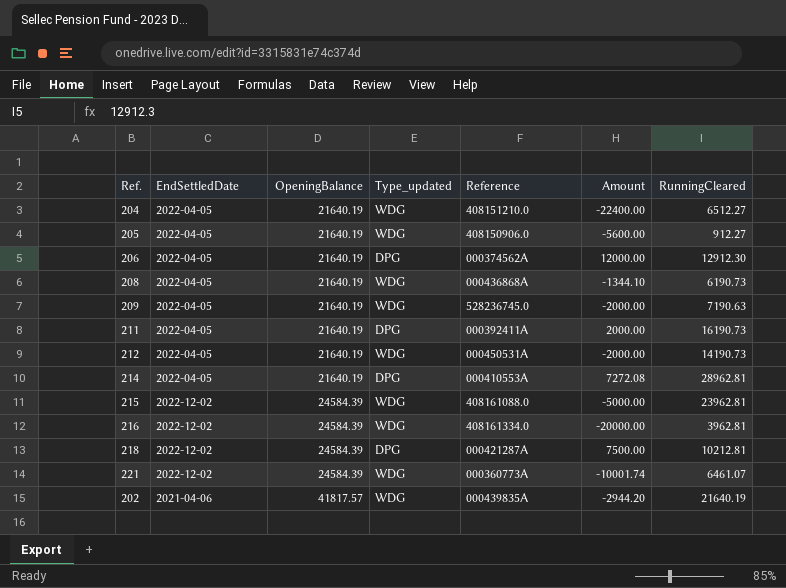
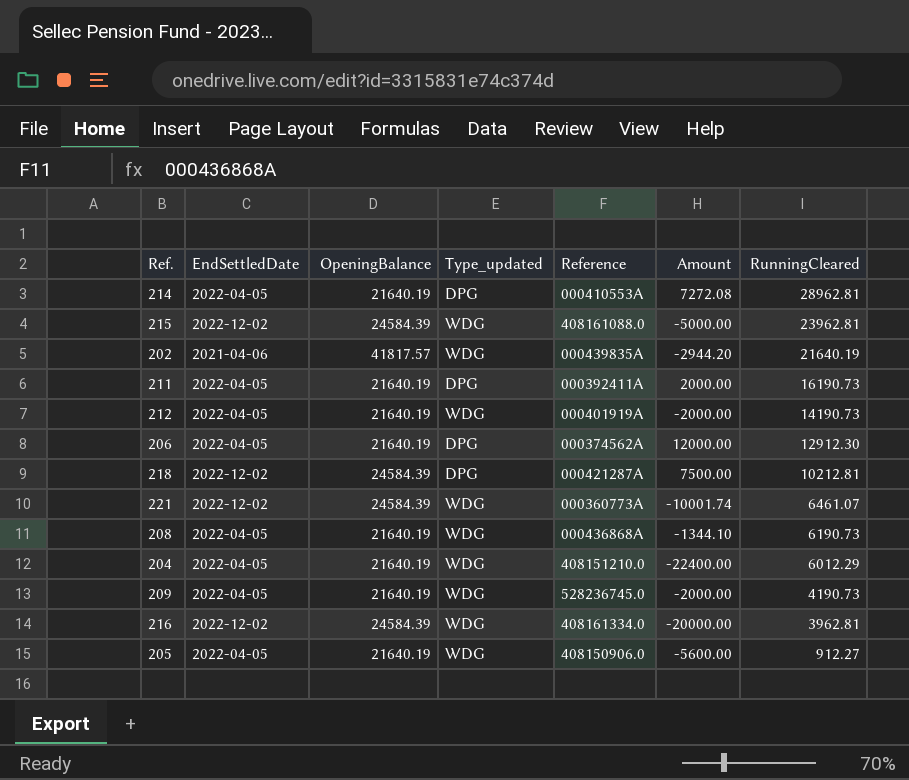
row order: OpeningBalance ascending -> RunningCleared descending
212 | Reference: 000450531A -> 000401919A
204 | RunningCleared: 6512.27 -> 6012.29
209 | RunningCleared: 7190.63 -> 4190.73

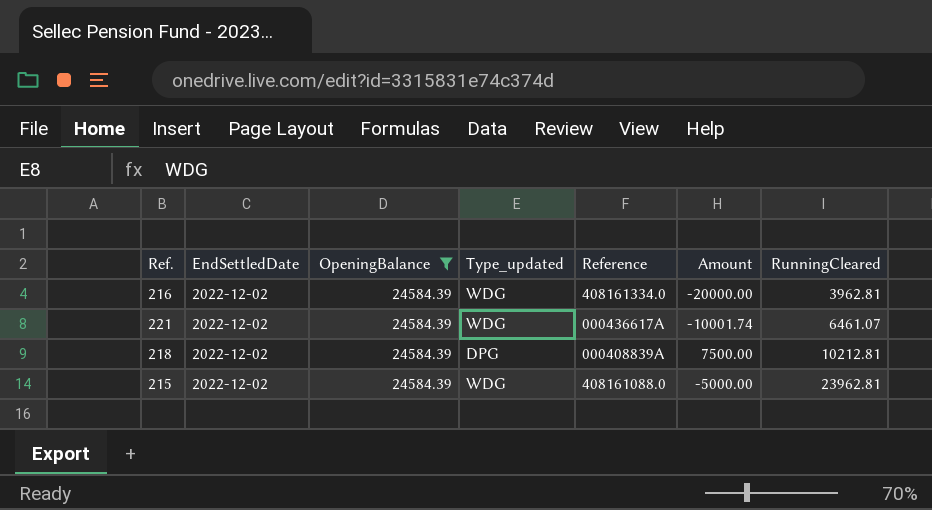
filter: none -> OpeningBalance = 24584.39
row order: RunningCleared descending -> RunningCleared ascending
221 | Reference: 000360773A -> 000436617A
218 | Reference: 000421287A -> 000408839A

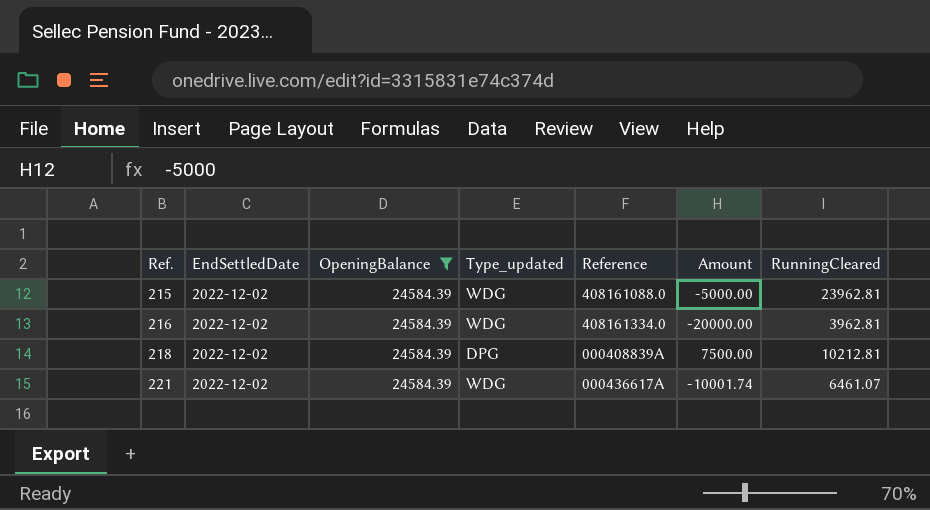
row order: RunningCleared ascending -> Ref. ascending

